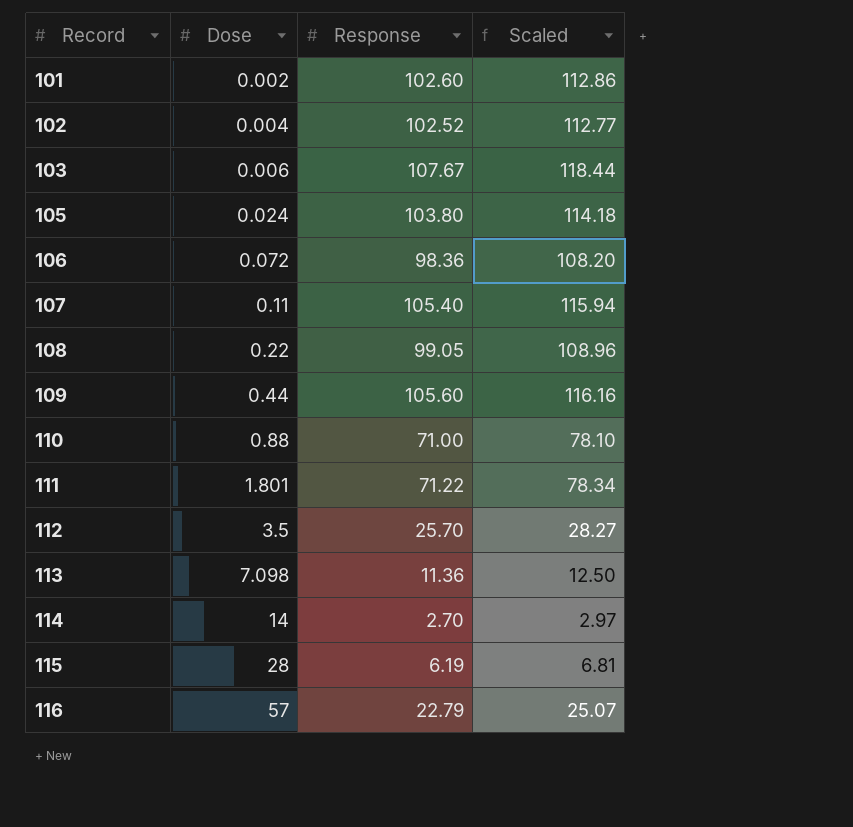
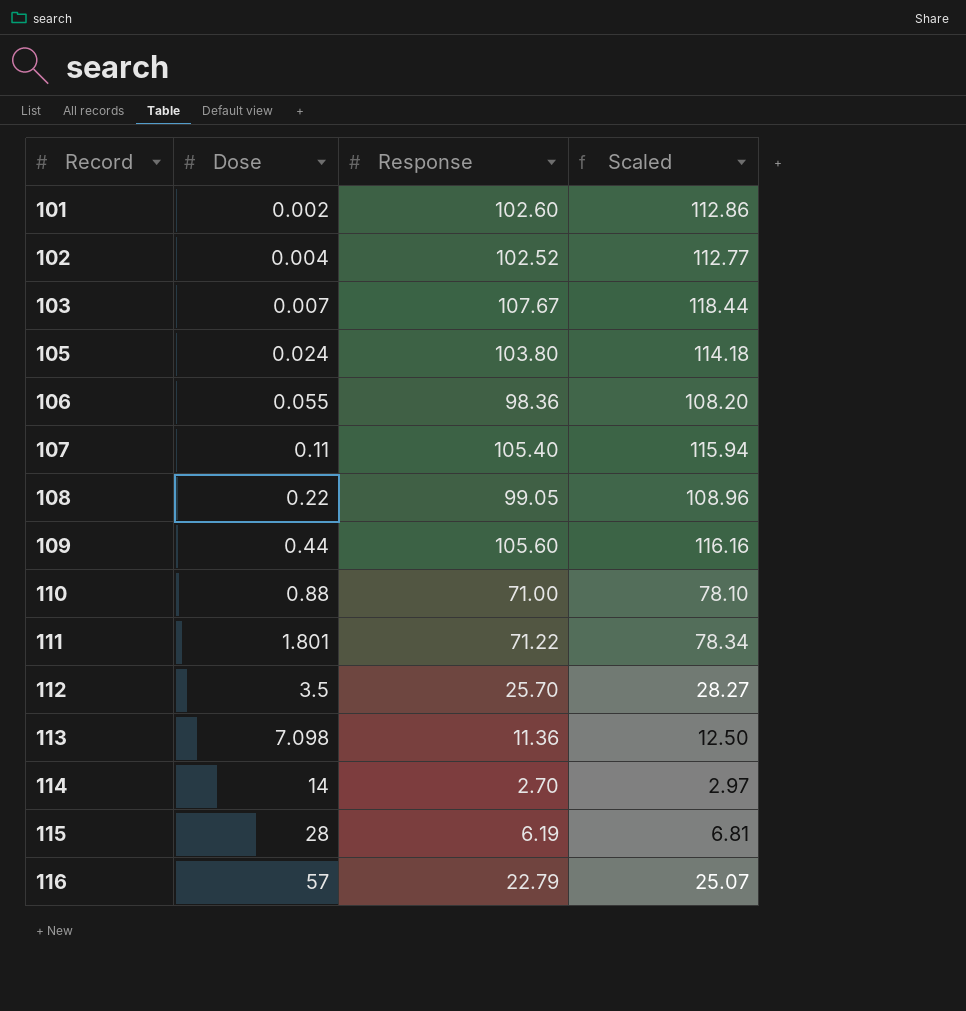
103 | Dose: 0.006 -> 0.007
106 | Dose: 0.072 -> 0.055

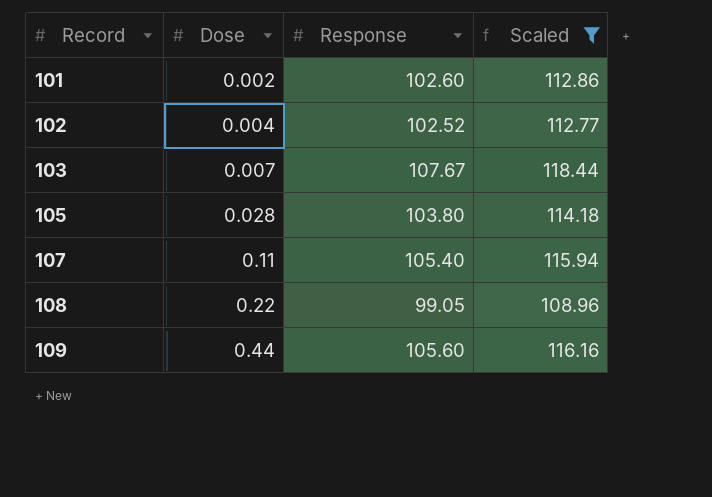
filter: none -> Scaled >= 108.96
105 | Dose: 0.024 -> 0.028

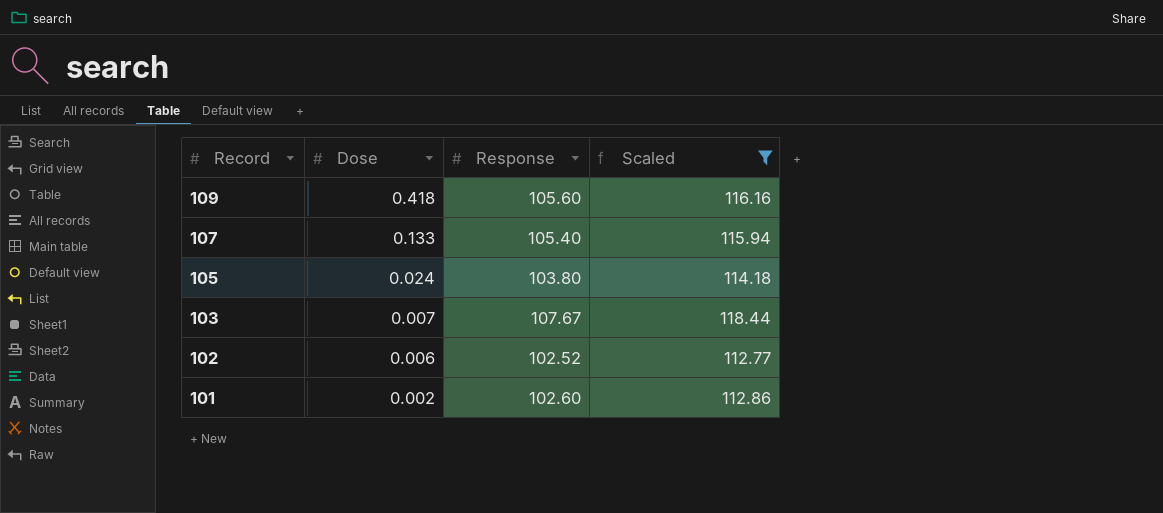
row order: Record ascending -> Record descending
row 108: 0.22 | 99.05 | 108.96 -> none
109 | Dose: 0.44 -> 0.418
107 | Dose: 0.11 -> 0.133
105 | Dose: 0.028 -> 0.024
102 | Dose: 0.004 -> 0.006

